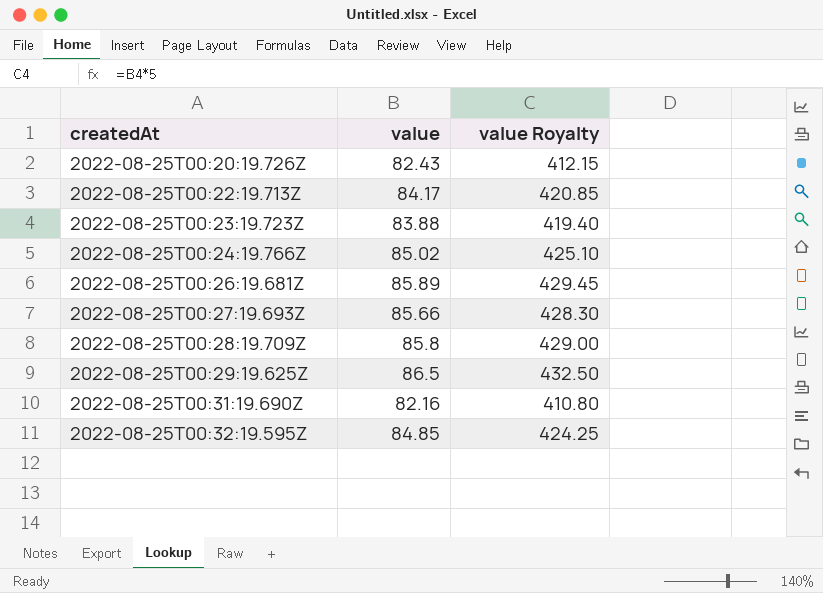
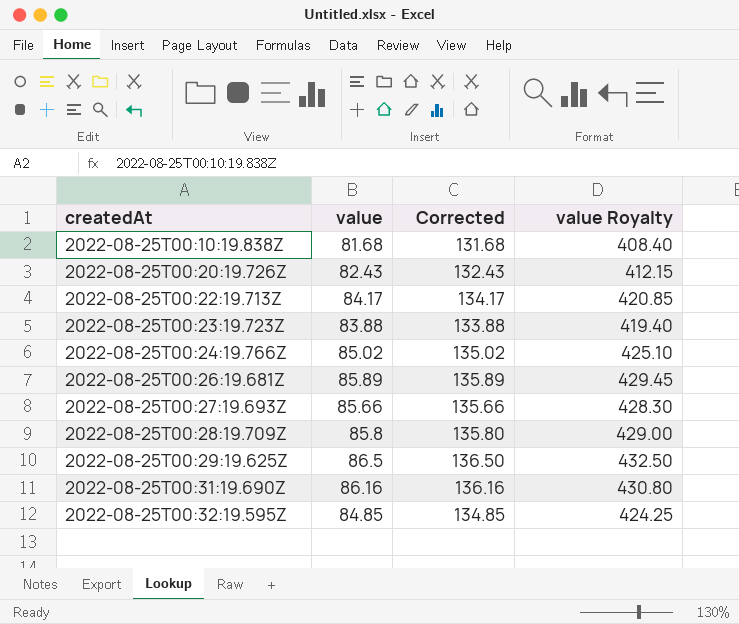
column Corrected | formula: none -> [value] + 50
row 2022-08-25T00:10:19.838Z: none -> 81.68 | 131.68 | 408.40
2022-08-25T00:31:19.690Z | value: 82.16 -> 86.16
2022-08-25T00:31:19.690Z | value Royalty: 410.80 -> 430.80

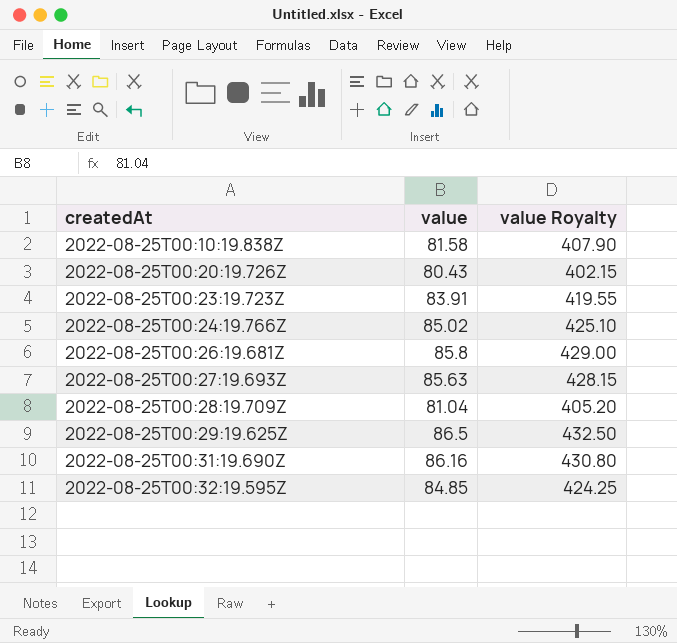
column Corrected | formula: [value] + 50 -> none
row 2022-08-25T00:22:19.713Z: 84.17 | 134.17 | 420.85 -> none
2022-08-25T00:10:19.838Z | value: 81.68 -> 81.58
2022-08-25T00:10:19.838Z | value Royalty: 408.40 -> 407.90
2022-08-25T00:20:19.726Z | value: 82.43 -> 80.43
2022-08-25T00:20:19.726Z | value Royalty: 412.15 -> 402.15
2022-08-25T00:23:19.723Z | value: 83.88 -> 83.91
2022-08-25T00:23:19.723Z | value Royalty: 419.40 -> 419.55
2022-08-25T00:26:19.681Z | value: 85.89 -> 85.8
2022-08-25T00:26:19.681Z | value Royalty: 429.45 -> 429.00
2022-08-25T00:27:19.693Z | value: 85.66 -> 85.63
2022-08-25T00:27:19.693Z | value Royalty: 428.30 -> 428.15
2022-08-25T00:28:19.709Z | value: 85.8 -> 81.04
2022-08-25T00:28:19.709Z | value Royalty: 429.00 -> 405.20

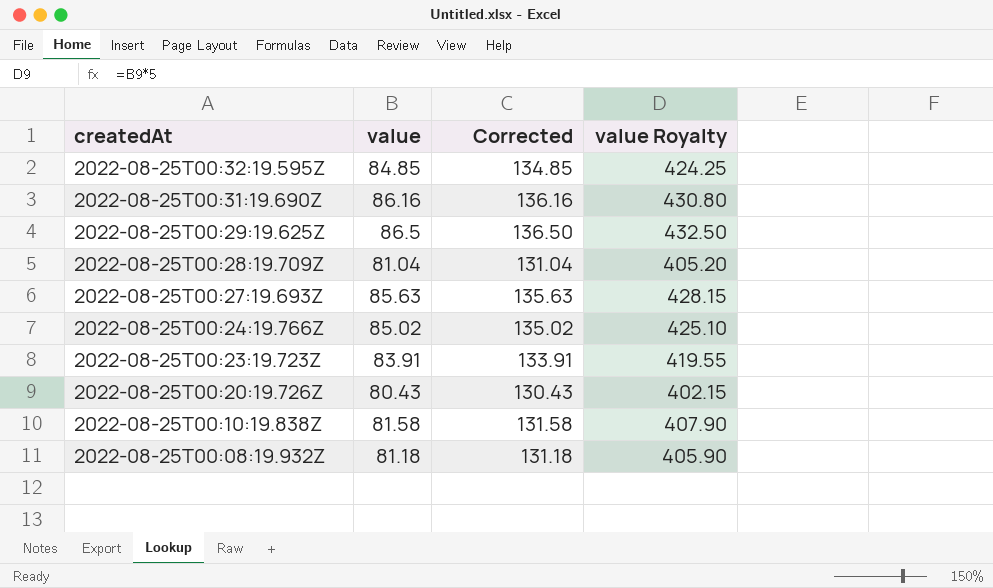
row order: createdAt ascending -> createdAt descending
column Corrected | formula: none -> [value] + 50
row 2022-08-25T00:26:19.681Z: 85.8 | 429.00 -> none
row 2022-08-25T00:08:19.932Z: none -> 81.18 | 131.18 | 405.90

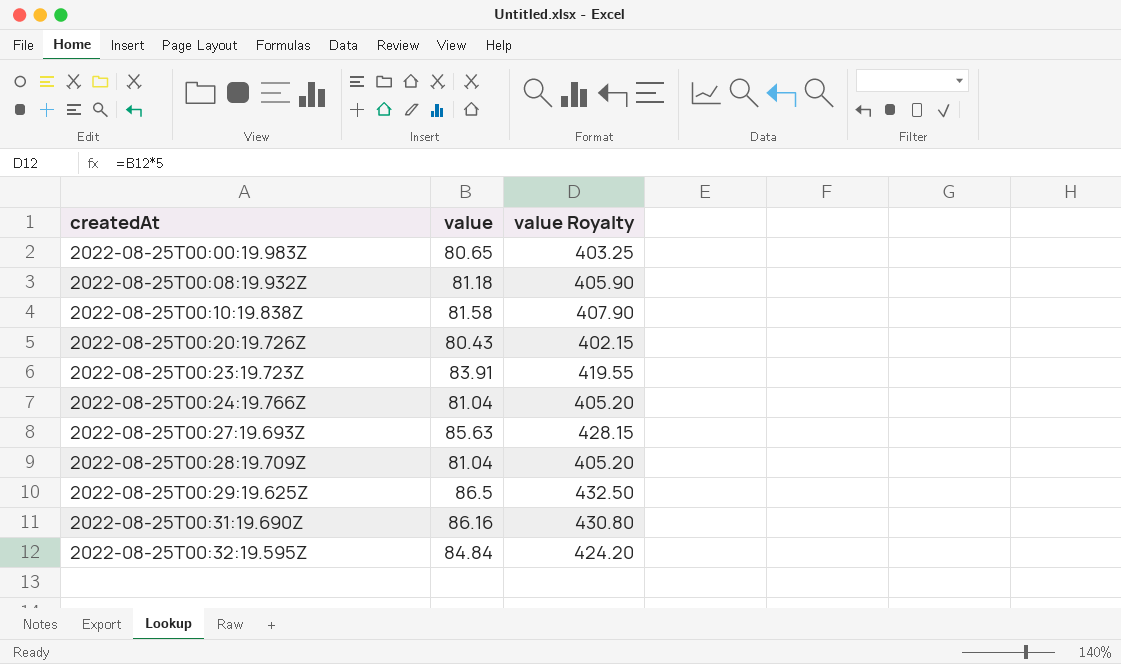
row order: createdAt descending -> createdAt ascending
column Corrected | formula: [value] + 50 -> none
row 2022-08-25T00:00:19.983Z: none -> 80.65 | 403.25
2022-08-25T00:24:19.766Z | value: 85.02 -> 81.04
2022-08-25T00:24:19.766Z | value Royalty: 425.10 -> 405.20
2022-08-25T00:32:19.595Z | value: 84.85 -> 84.84
2022-08-25T00:32:19.595Z | value Royalty: 424.25 -> 424.20

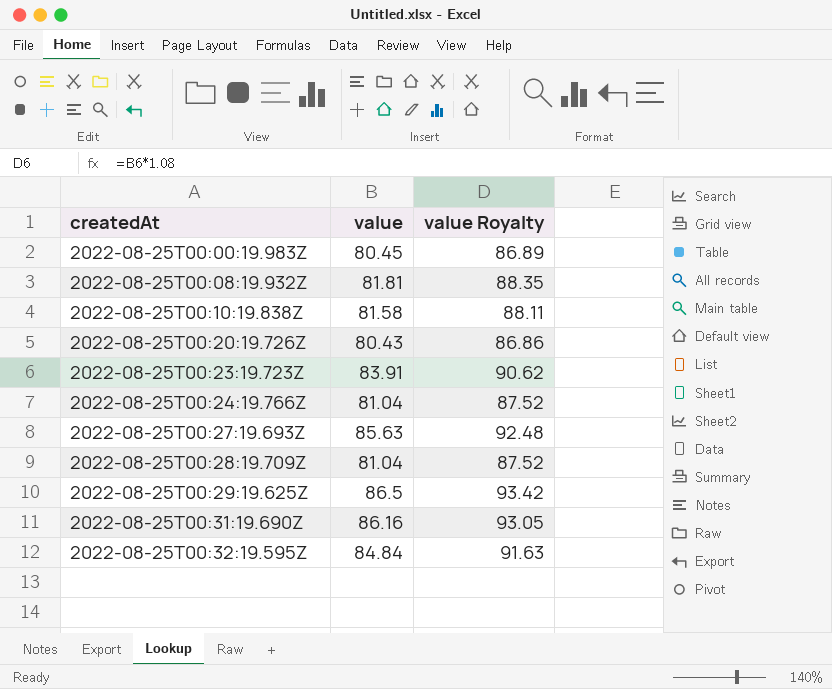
column value Royalty | formula: [value] * 5 -> [value] * 1.08
2022-08-25T00:00:19.983Z | value: 80.65 -> 80.45
2022-08-25T00:08:19.932Z | value: 81.18 -> 81.81

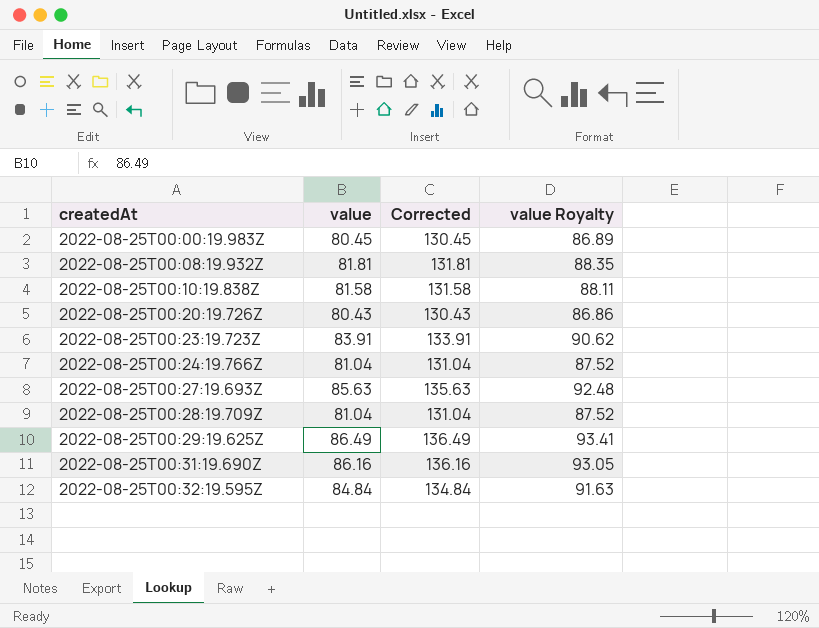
column Corrected | formula: none -> [value] + 50
2022-08-25T00:29:19.625Z | value: 86.5 -> 86.49
2022-08-25T00:29:19.625Z | value Royalty: 93.42 -> 93.41

